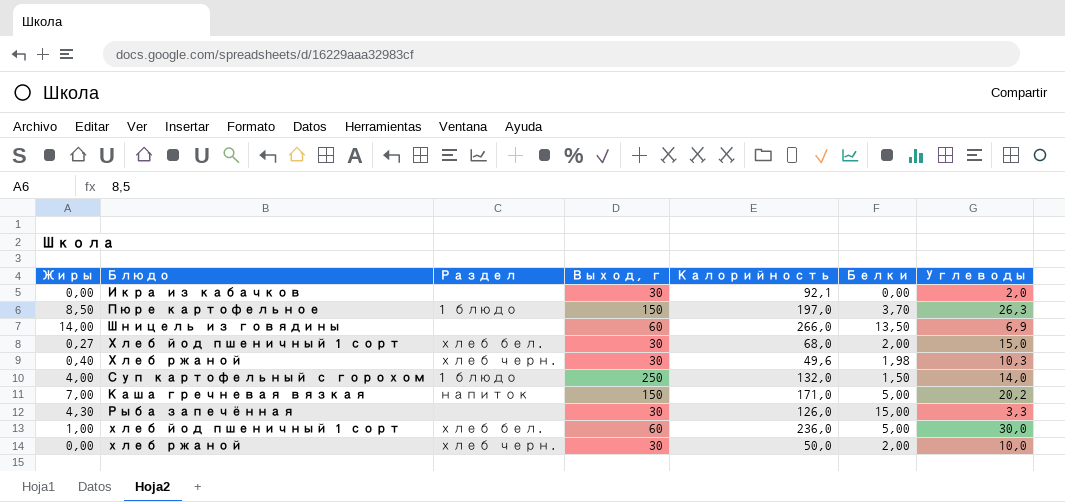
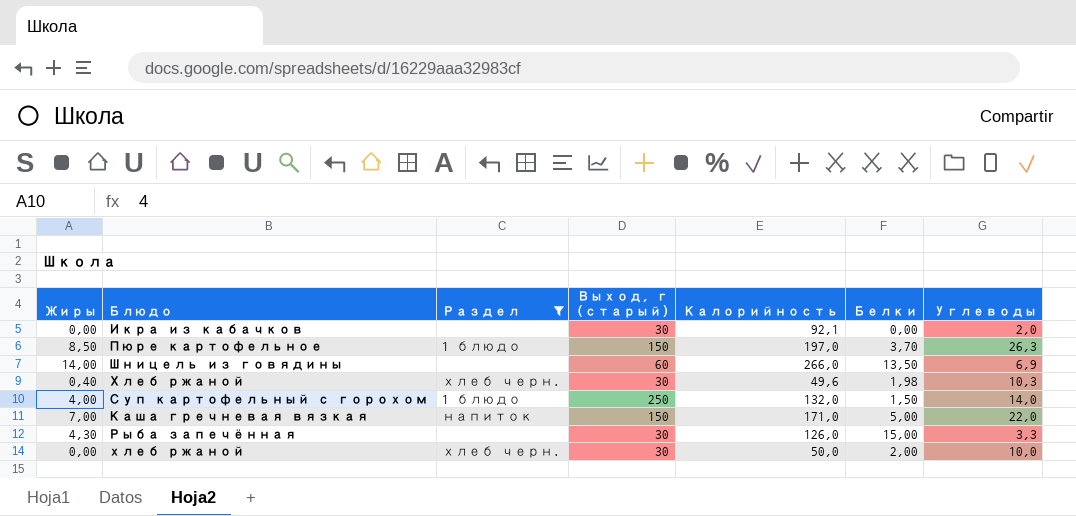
filter: none -> Раздел != хлеб бел.
column name: Выход, г -> Выход, г (старый)
Каша гречневая вязкая | Углеводы: 20,2 -> 22,0

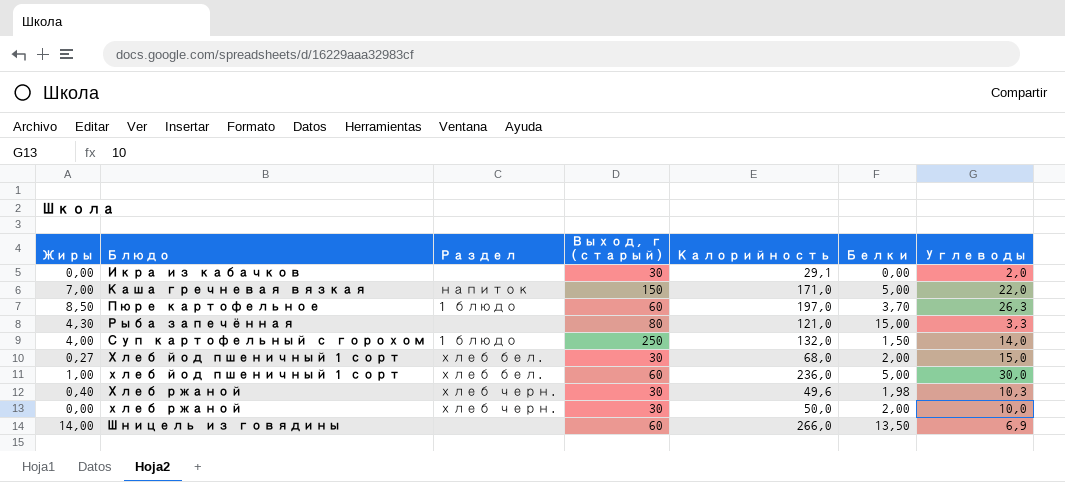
filter: Раздел != хлеб бел. -> none
row order: none -> Блюдо ascending
Икра из кабачков | Калорийность: 92,1 -> 29,1
Пюре картофельное | Выход, г (старый): 150 -> 60
Рыба запечённая | Выход, г (старый): 30 -> 80
Рыба запечённая | Калорийность: 126,0 -> 121,0

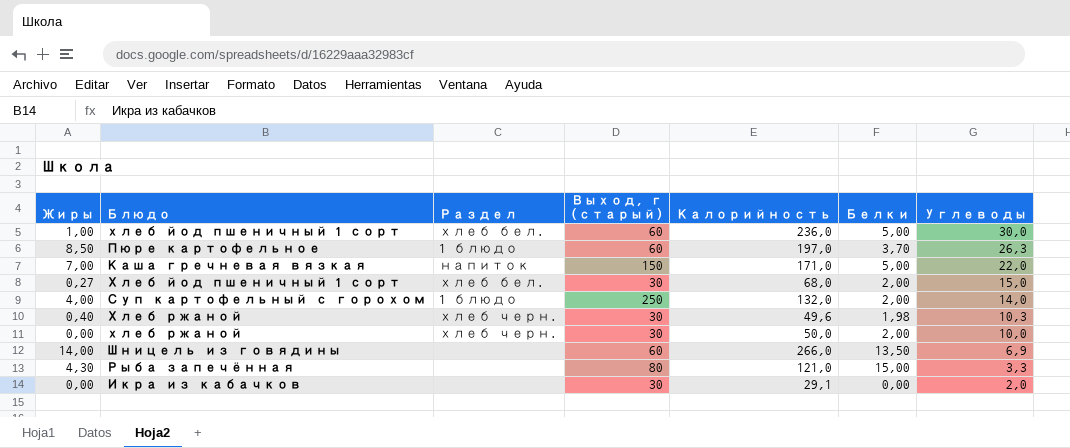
row order: Блюдо ascending -> Углеводы descending
Суп картофельный с горохом | Белки: 1,50 -> 2,00

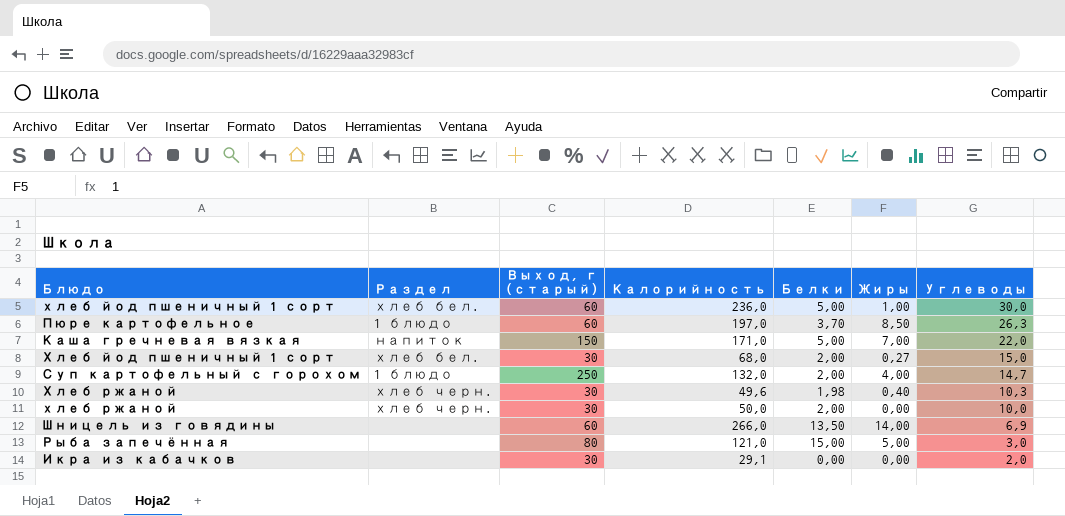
column Жиры | position: 1 -> 6
Суп картофельный с горохом | Углеводы: 14,0 -> 14,7
Рыба запечённая | Жиры: 4,30 -> 5,00
Рыба запечённая | Углеводы: 3,3 -> 3,0

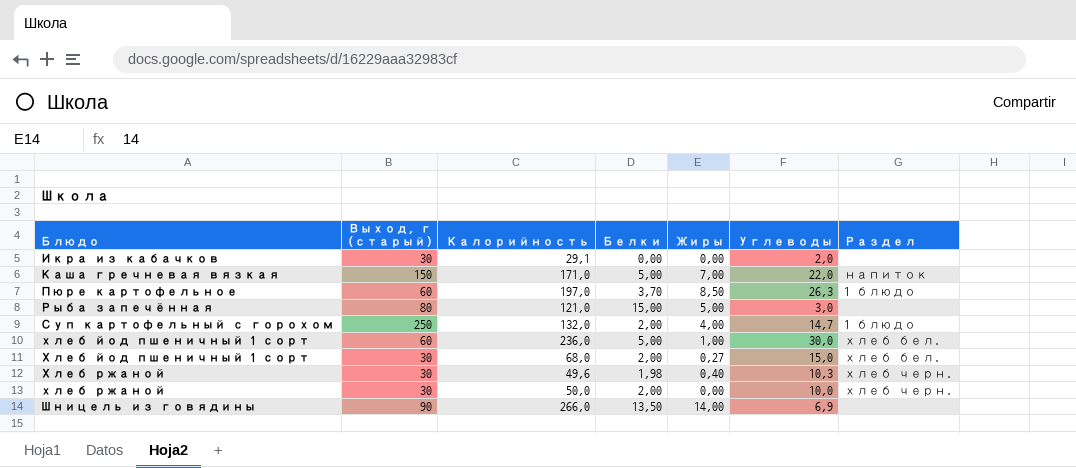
row order: Углеводы descending -> Блюдо ascending
column Раздел | position: 2 -> 7
Шницель из говядины | Выход, г (старый): 60 -> 90

